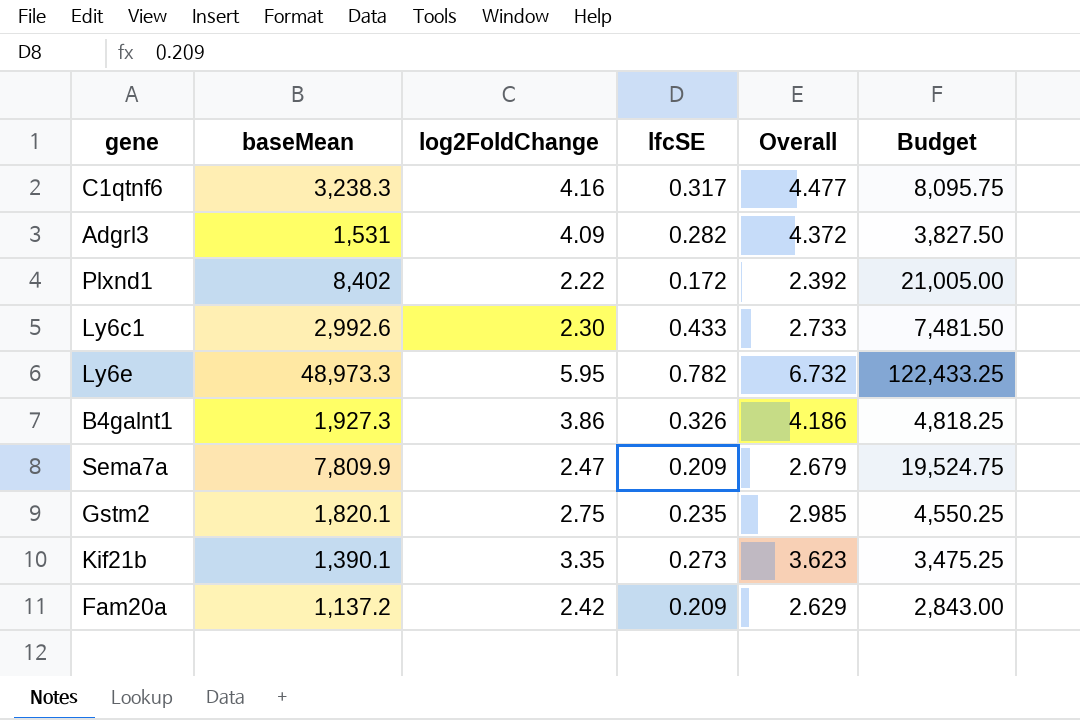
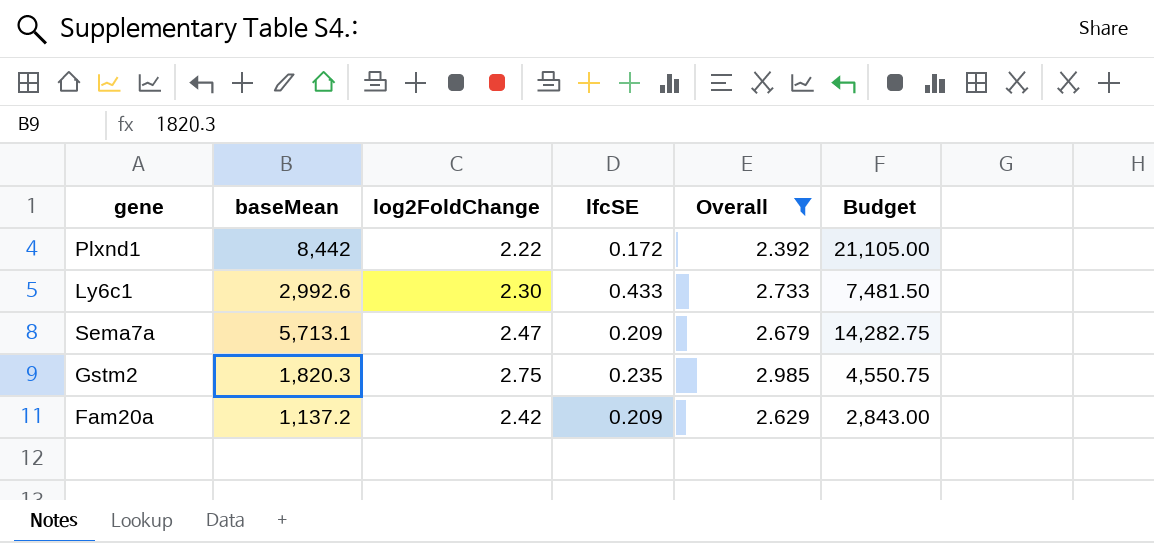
filter: none -> Overall <= 2.985
Plxnd1 | baseMean: 8,402 -> 8,442
Plxnd1 | Budget: 21,005.00 -> 21,105.00
Sema7a | baseMean: 7,809.9 -> 5,713.1
Sema7a | Budget: 19,524.75 -> 14,282.75
Gstm2 | baseMean: 1,820.1 -> 1,820.3
Gstm2 | Budget: 4,550.25 -> 4,550.75

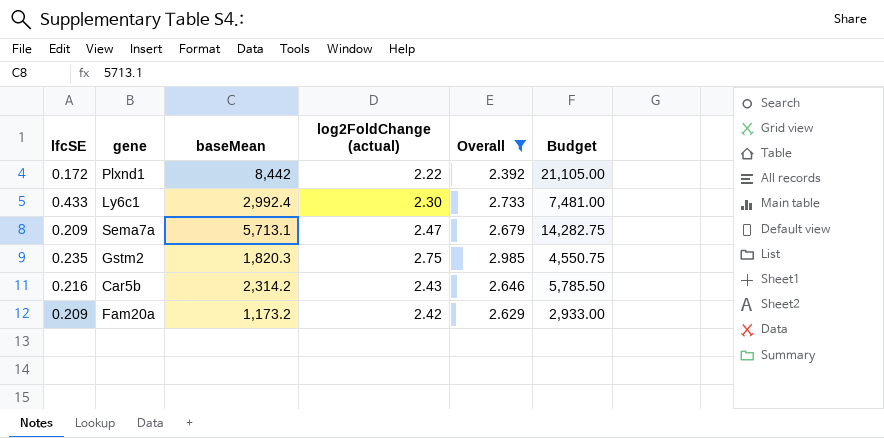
column lfcSE | position: 4 -> 1
column name: log2FoldChange -> log2FoldChange (actual)
Ly6c1 | baseMean: 2,992.6 -> 2,992.4
Ly6c1 | Budget: 7,481.50 -> 7,481.00
row Car5b: none -> 0.216 | 2,314.2 | 2.43 | 2.646 | 5,785.50
Fam20a | baseMean: 1,137.2 -> 1,173.2
Fam20a | Budget: 2,843.00 -> 2,933.00

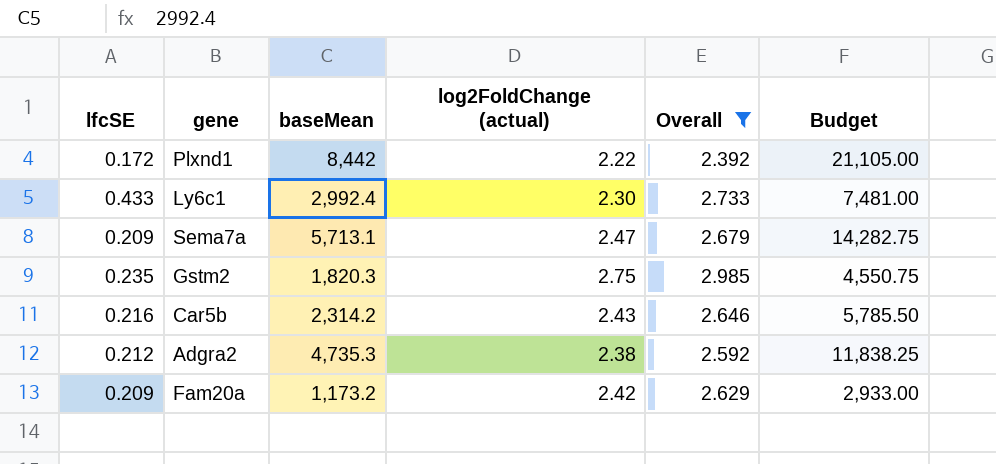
row Adgra2: none -> 0.212 | 4,735.3 | 2.38 | 2.592 | 11,838.25

